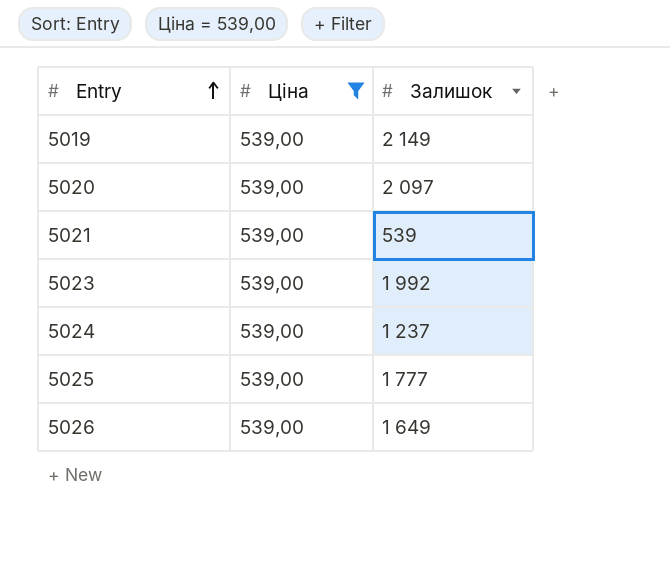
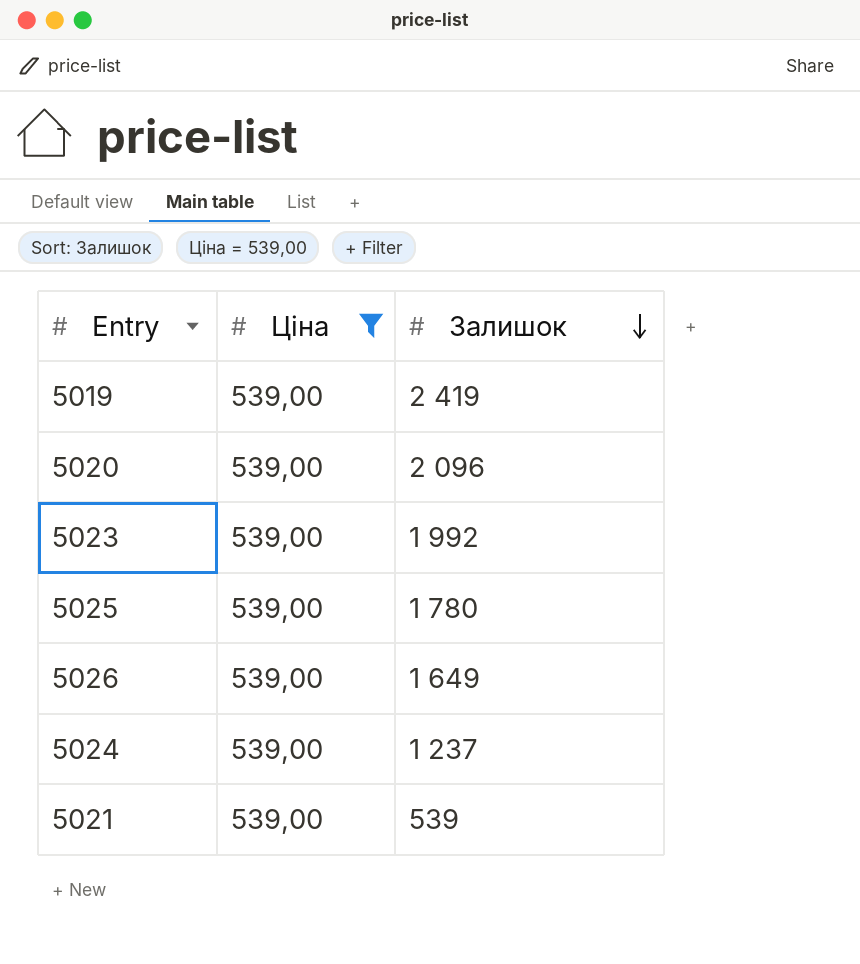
row order: Entry ascending -> Залишок descending
5019 | Залишок: 2 149 -> 2 419
5020 | Залишок: 2 097 -> 2 096
5025 | Залишок: 1 777 -> 1 780

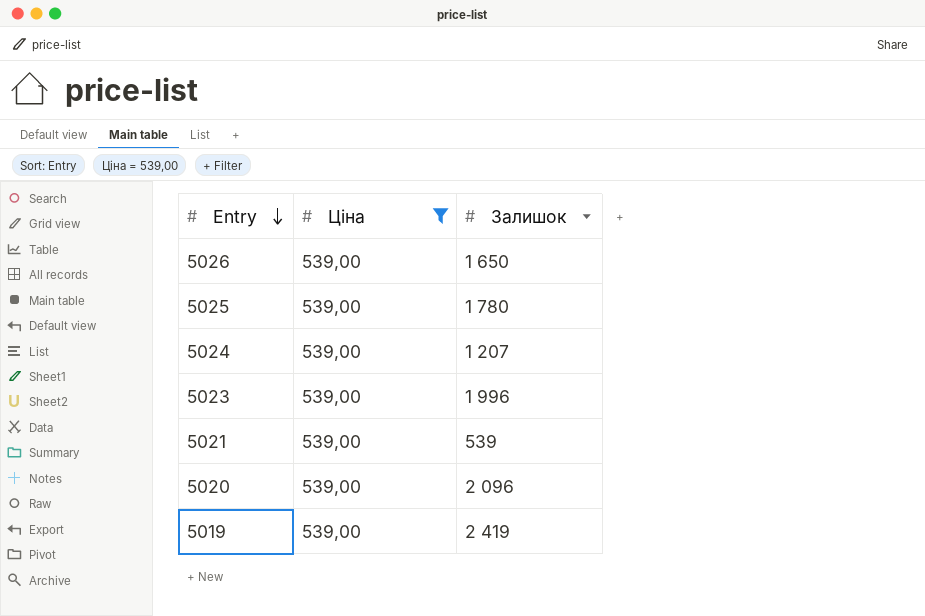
row order: Залишок descending -> Entry descending
5026 | Залишок: 1 649 -> 1 650
5024 | Залишок: 1 237 -> 1 207
5023 | Залишок: 1 992 -> 1 996

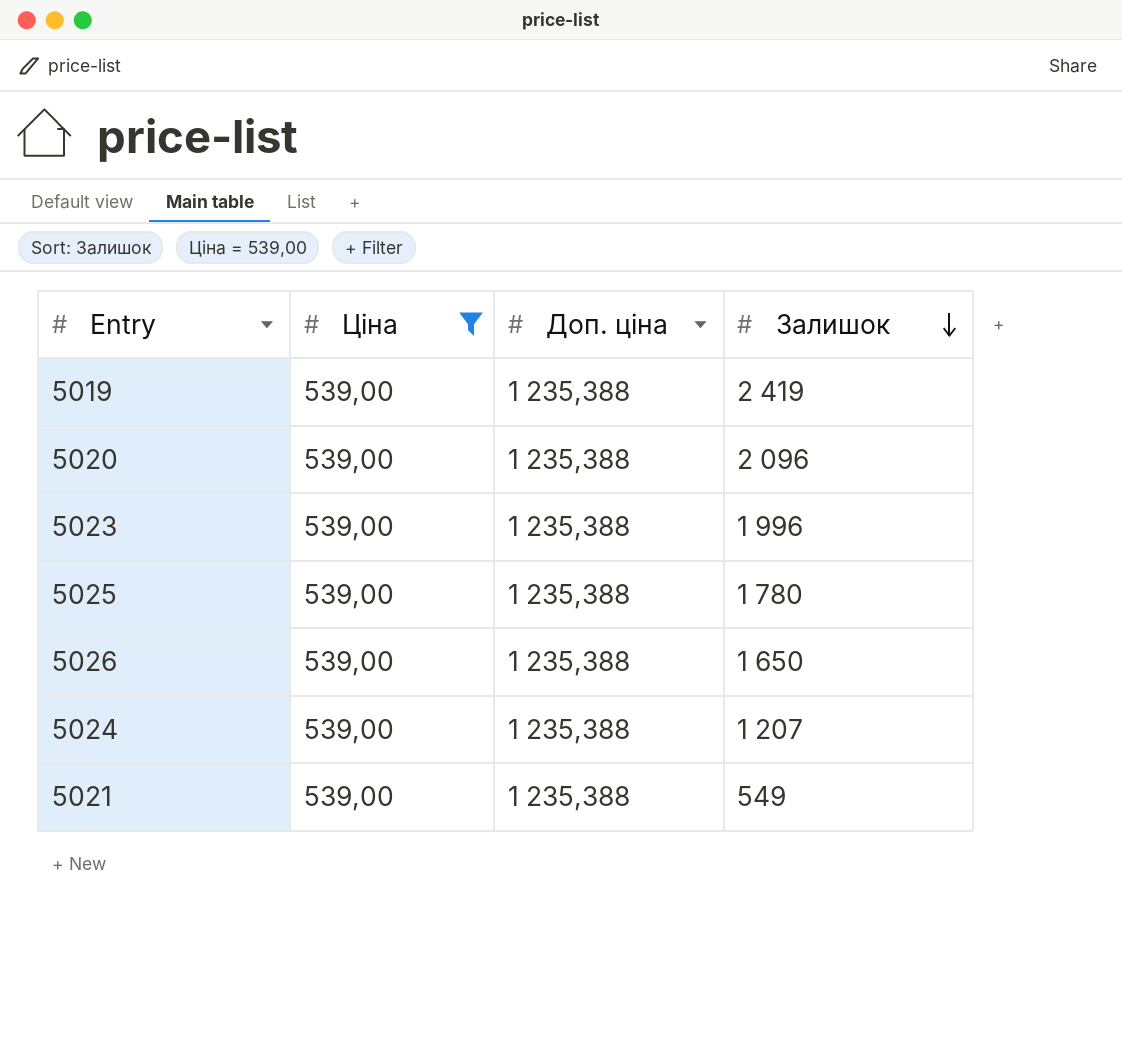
row order: Entry descending -> Залишок descending
column Доп. ціна | position: none -> 3
5021 | Залишок: 539 -> 549

